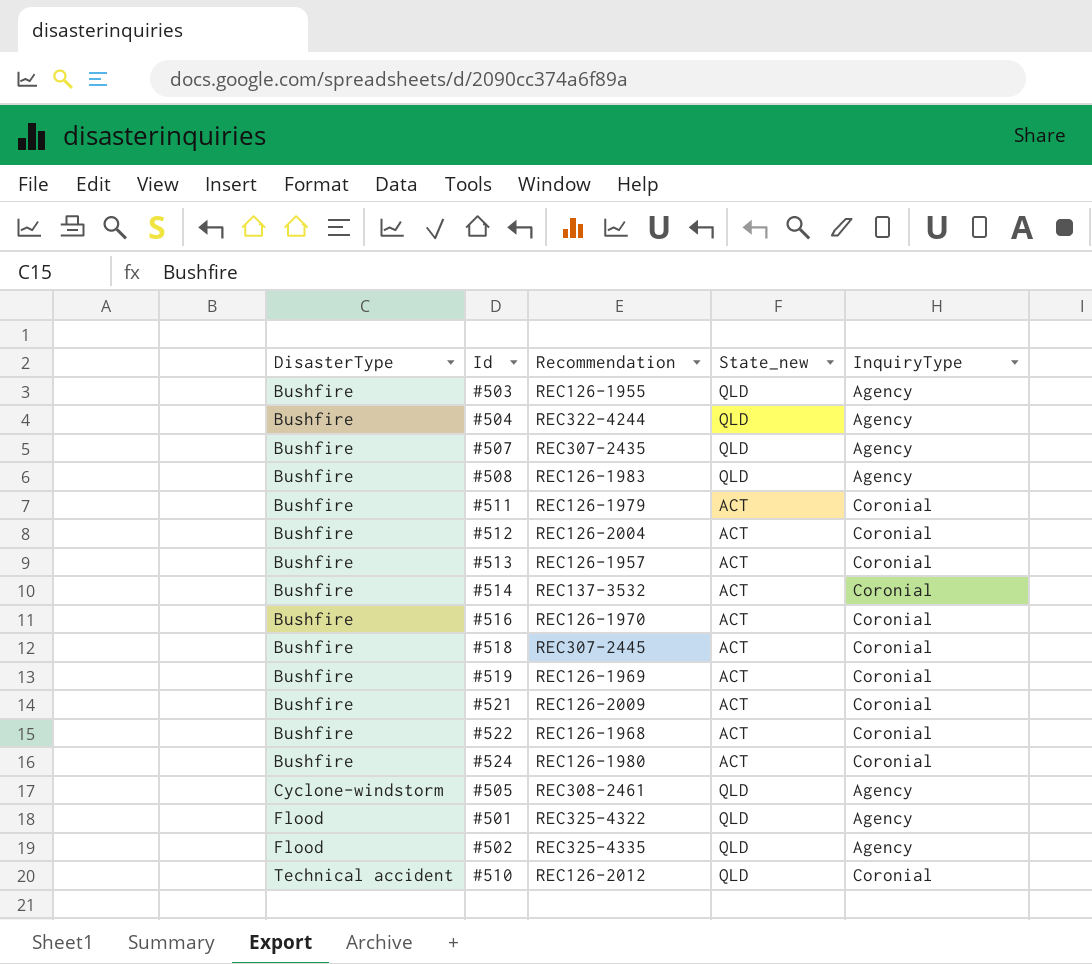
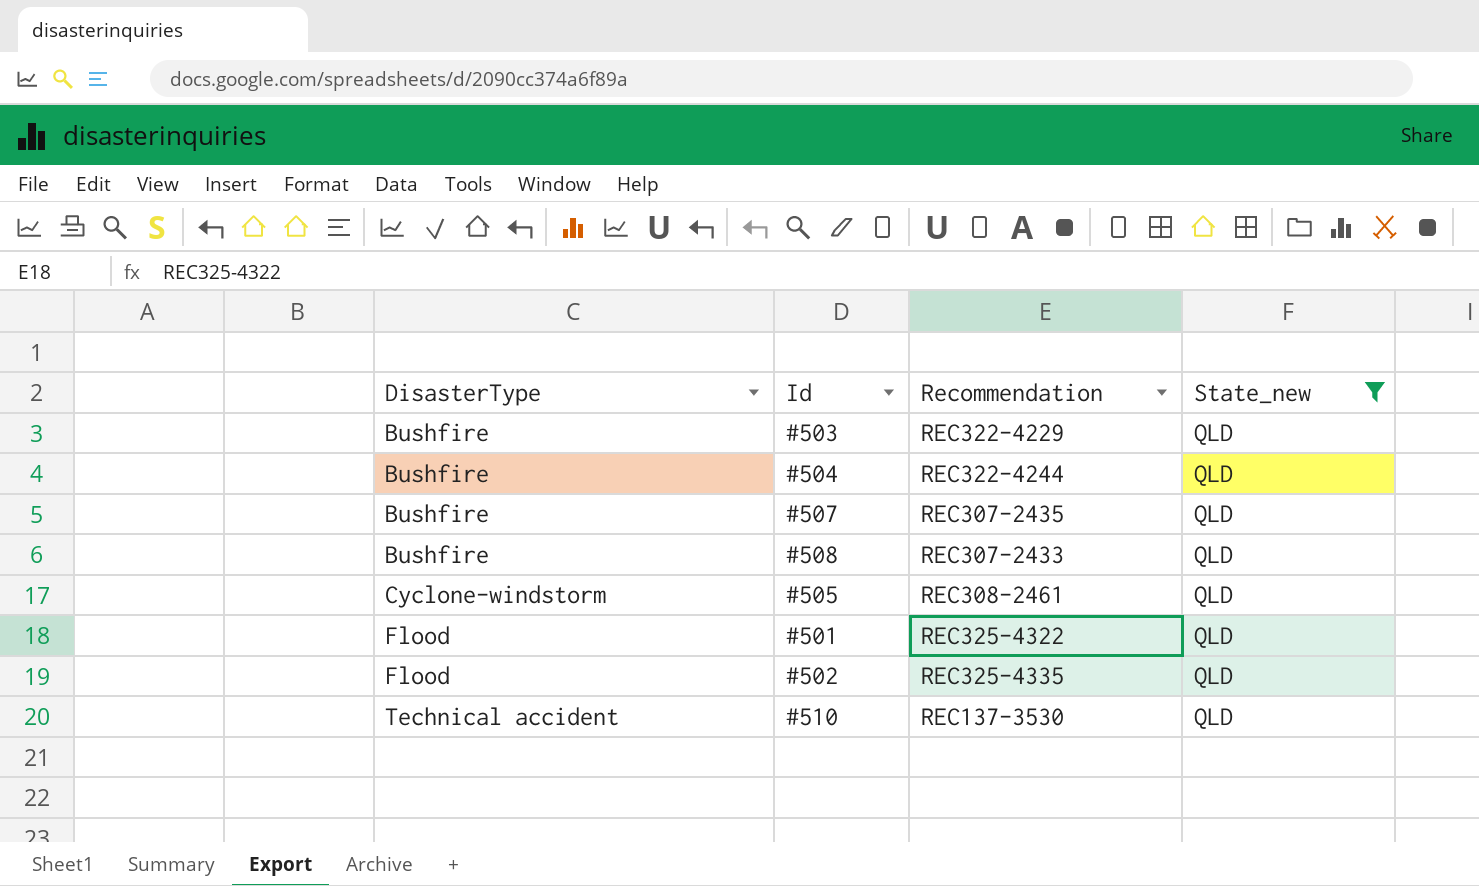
filter: none -> State_new = QLD
column InquiryType | position: 5 -> none
#503 | Recommendation: REC126-1955 -> REC322-4229
#508 | Recommendation: REC126-1983 -> REC307-2433
#510 | Recommendation: REC126-2012 -> REC137-3530

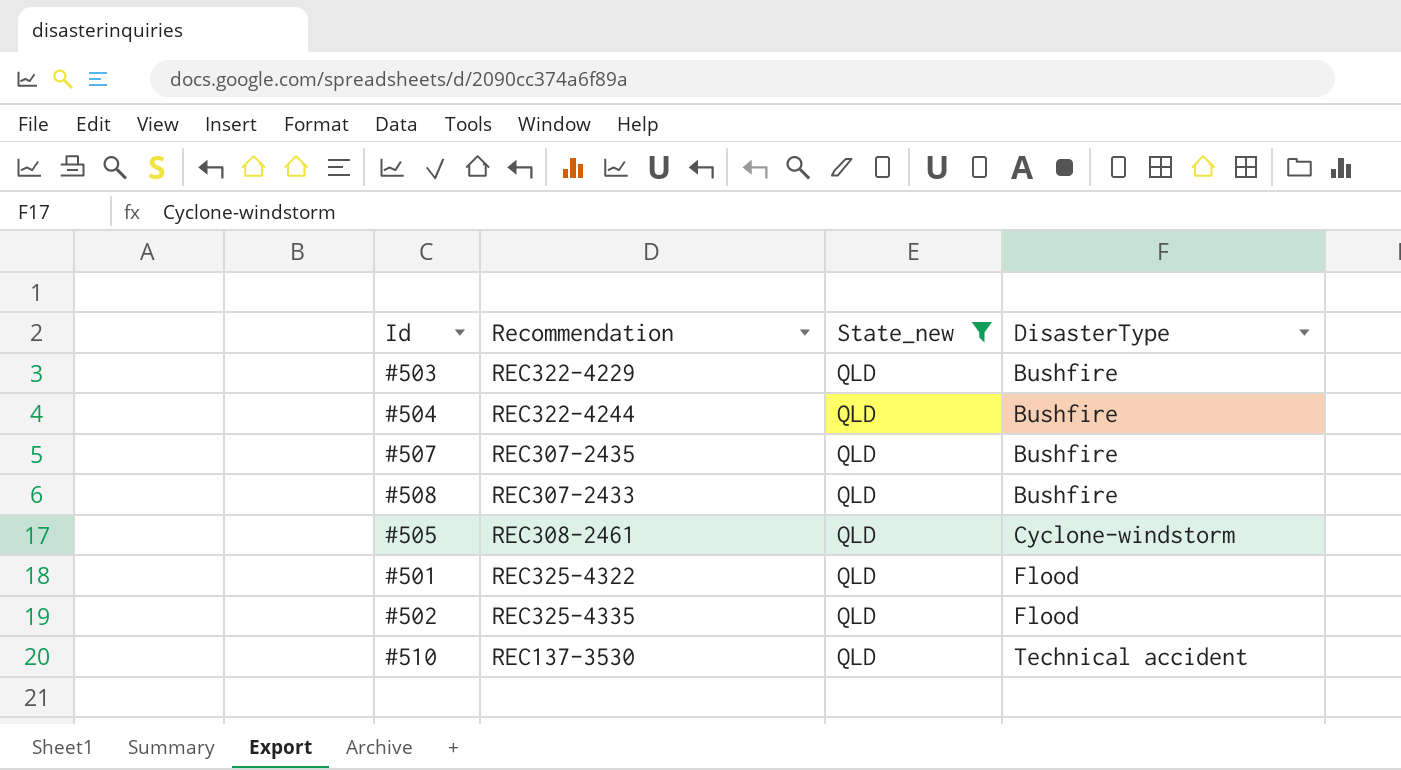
column DisasterType | position: 1 -> 4

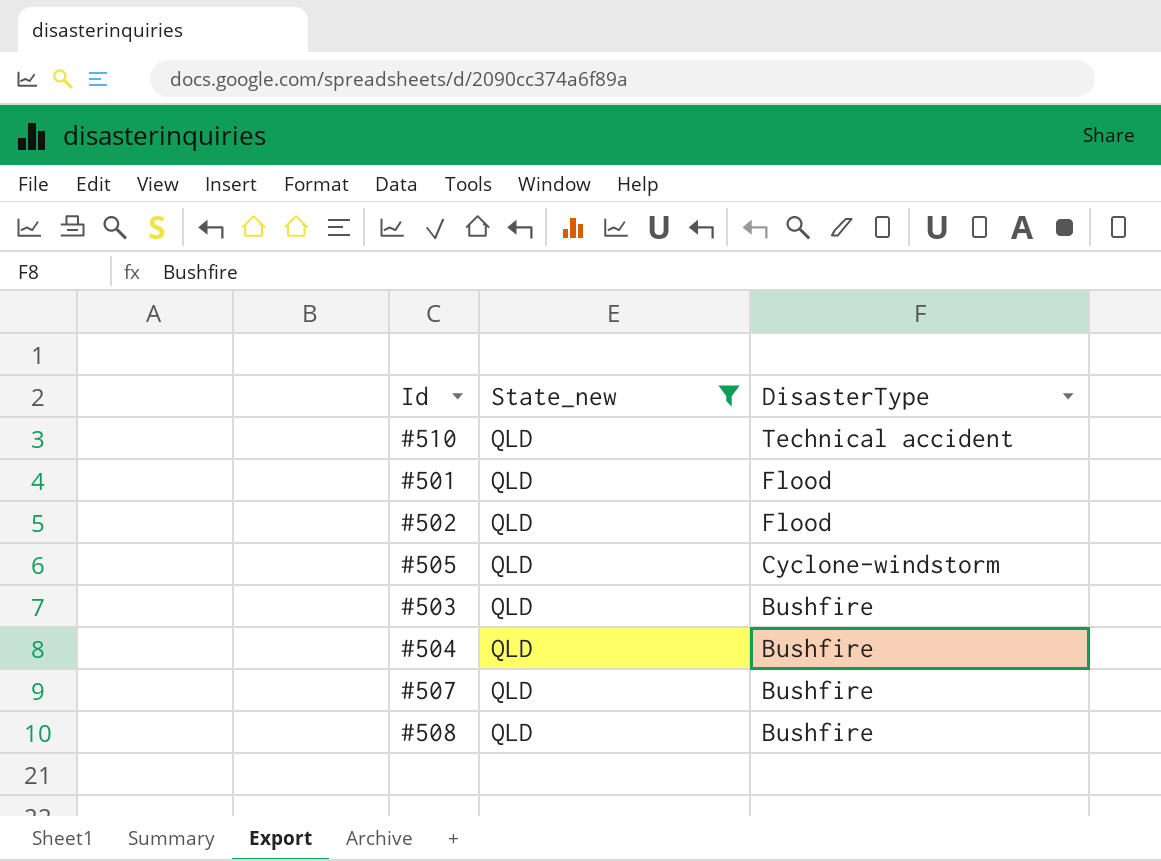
row order: DisasterType ascending -> DisasterType descending
column Recommendation | position: 2 -> none

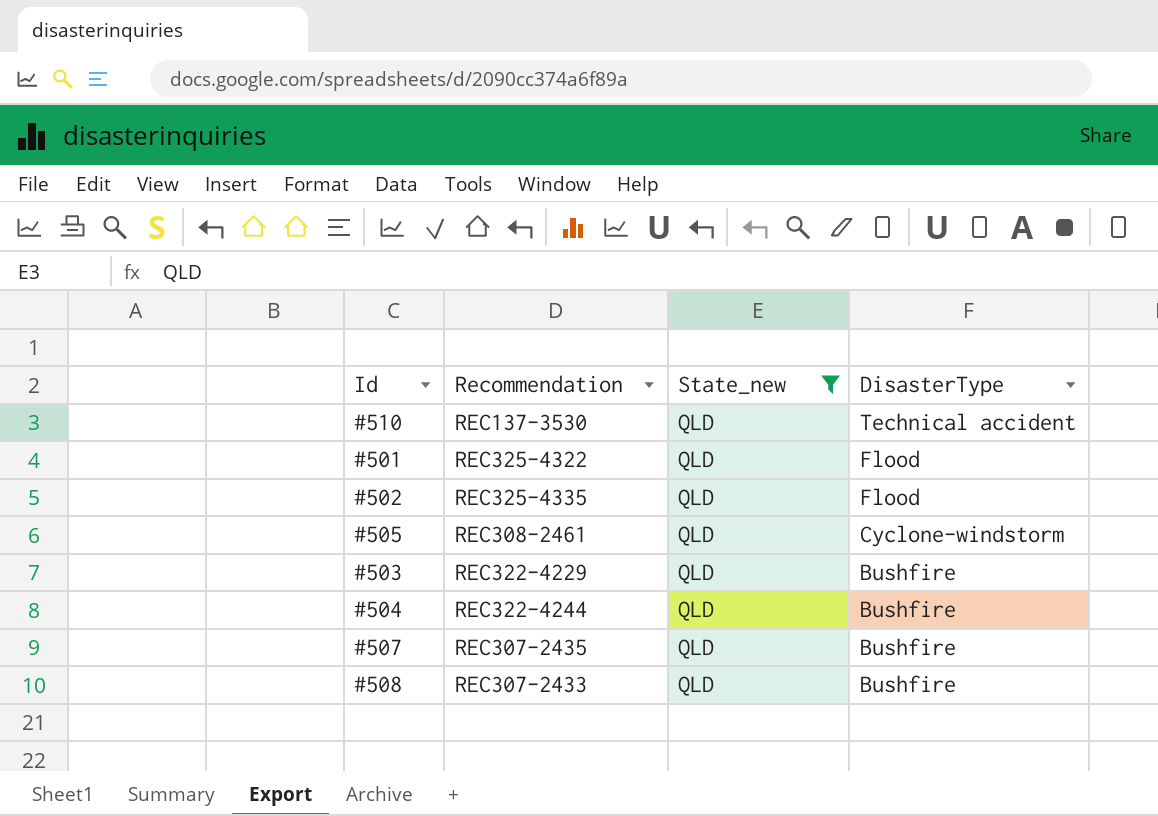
column Recommendation | position: none -> 2

